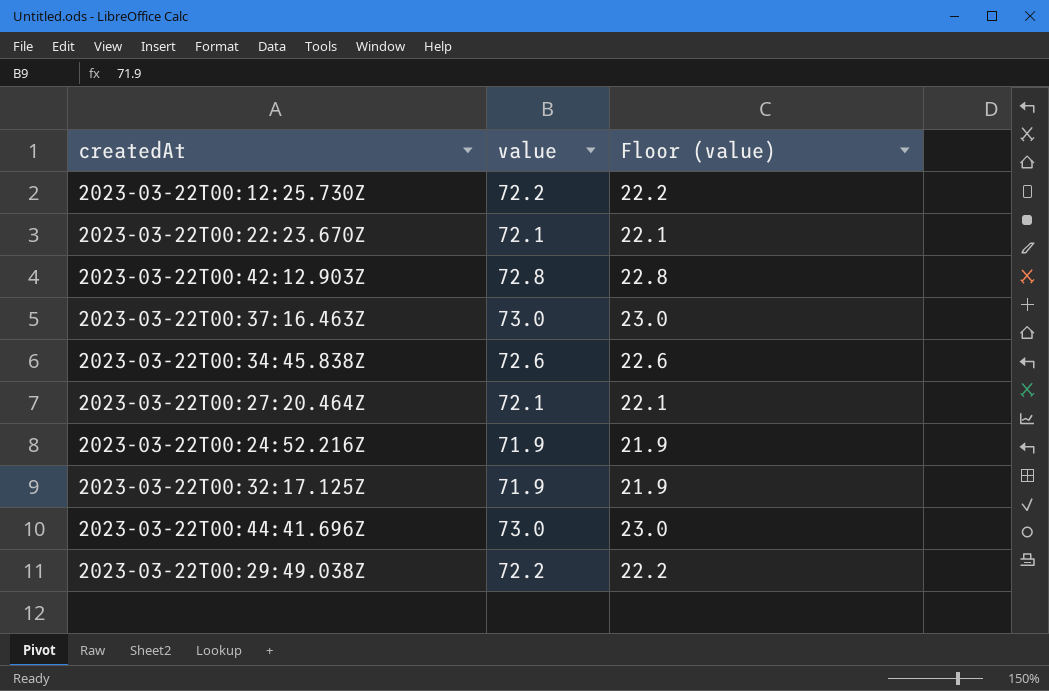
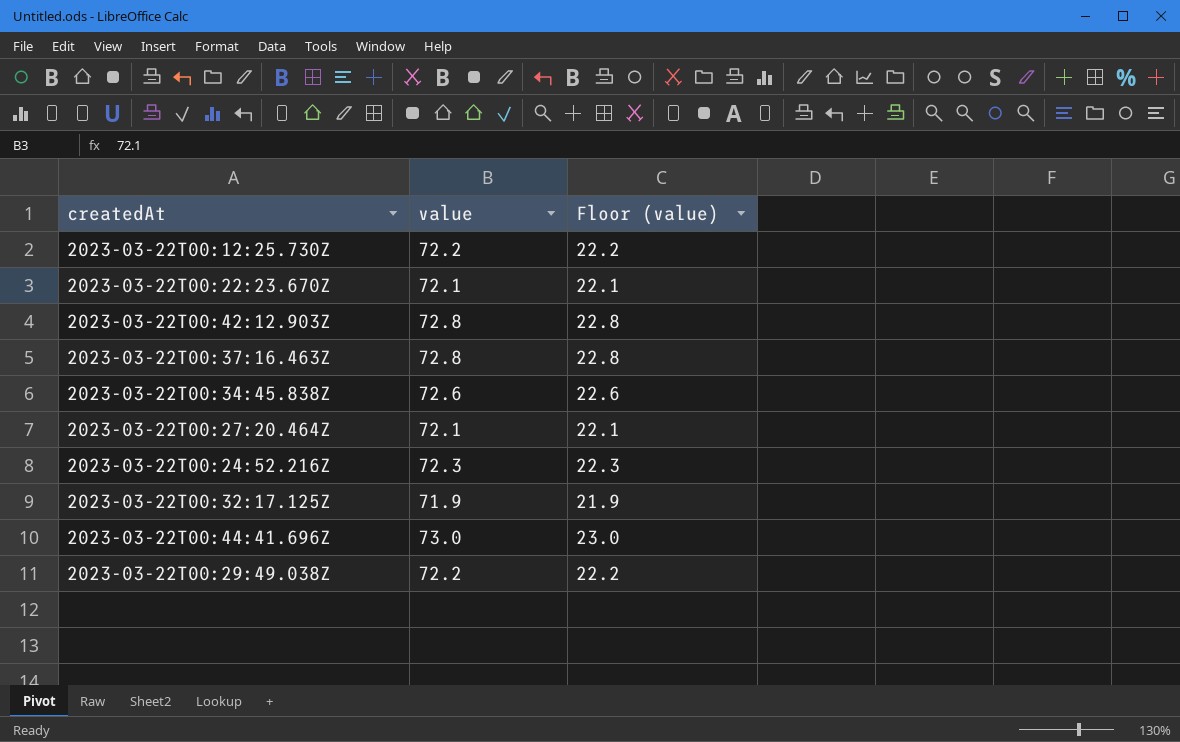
2023-03-22T00:37:16.463Z | value: 73.0 -> 72.8
2023-03-22T00:37:16.463Z | Floor (value): 23.0 -> 22.8
2023-03-22T00:24:52.216Z | value: 71.9 -> 72.3
2023-03-22T00:24:52.216Z | Floor (value): 21.9 -> 22.3

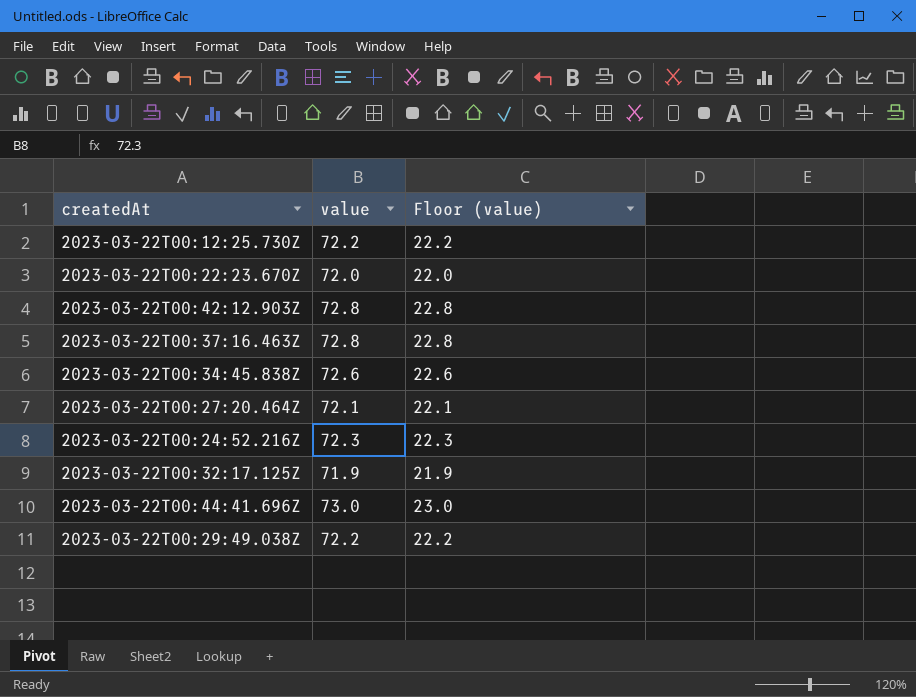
2023-03-22T00:22:23.670Z | value: 72.1 -> 72.0
2023-03-22T00:22:23.670Z | Floor (value): 22.1 -> 22.0

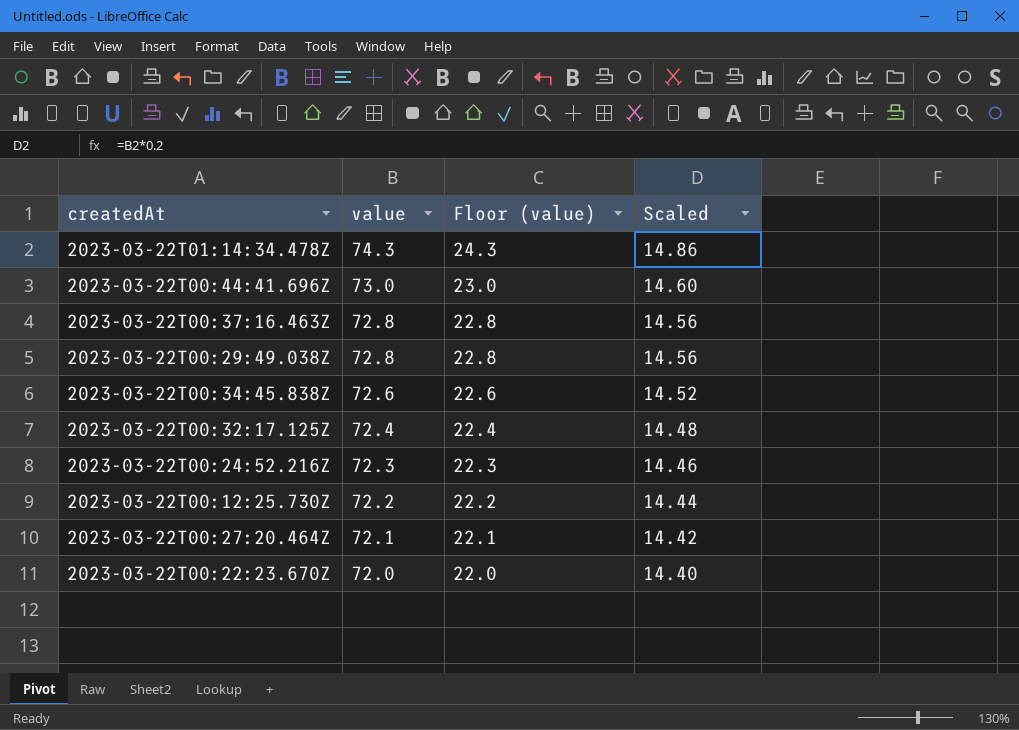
row order: none -> value descending
column Scaled | formula: none -> [value] * 0.2
row 2023-03-22T00:42:12.903Z: 72.8 | 22.8 -> none
row 2023-03-22T01:14:34.478Z: none -> 74.3 | 24.3 | 14.86
2023-03-22T00:29:49.038Z | value: 72.2 -> 72.8
2023-03-22T00:29:49.038Z | Floor (value): 22.2 -> 22.8
2023-03-22T00:32:17.125Z | value: 71.9 -> 72.4
2023-03-22T00:32:17.125Z | Floor (value): 21.9 -> 22.4

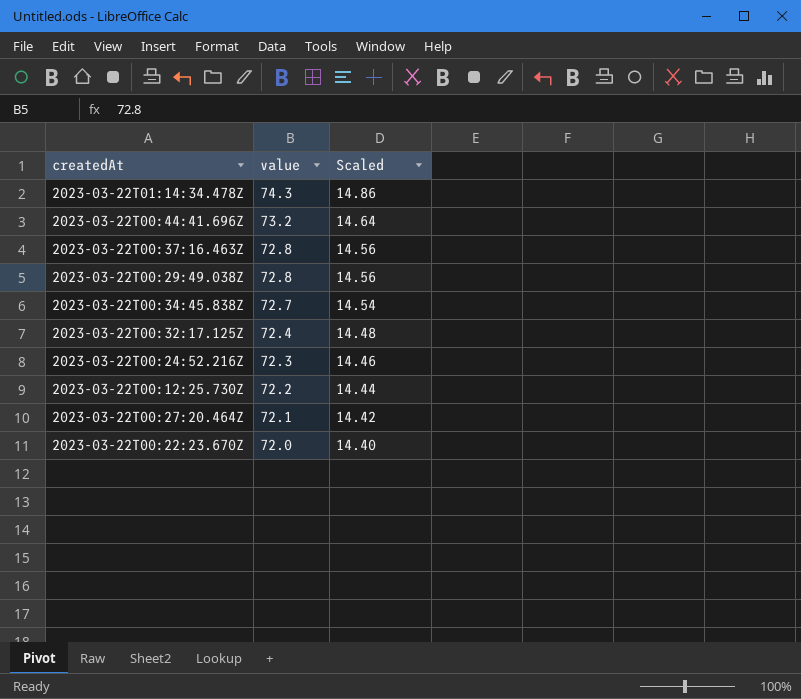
column Floor (value) | formula: [value] - 50 -> none
2023-03-22T00:44:41.696Z | value: 73.0 -> 73.2
2023-03-22T00:44:41.696Z | Scaled: 14.60 -> 14.64
2023-03-22T00:34:45.838Z | value: 72.6 -> 72.7
2023-03-22T00:34:45.838Z | Scaled: 14.52 -> 14.54

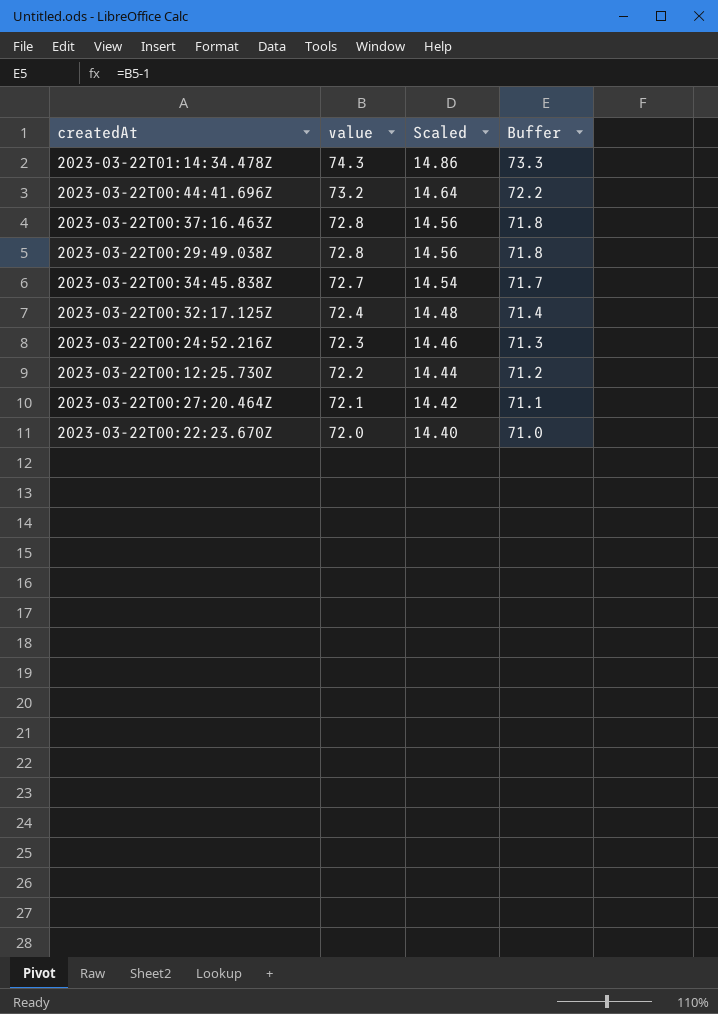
column Buffer | formula: none -> [value] - 1

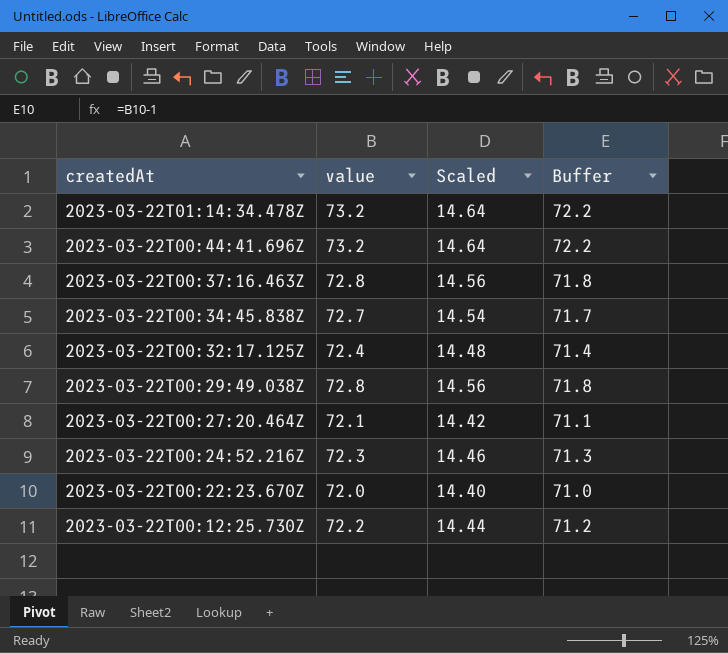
row order: value descending -> createdAt descending
2023-03-22T01:14:34.478Z | value: 74.3 -> 73.2
2023-03-22T01:14:34.478Z | Scaled: 14.86 -> 14.64
2023-03-22T01:14:34.478Z | Buffer: 73.3 -> 72.2

